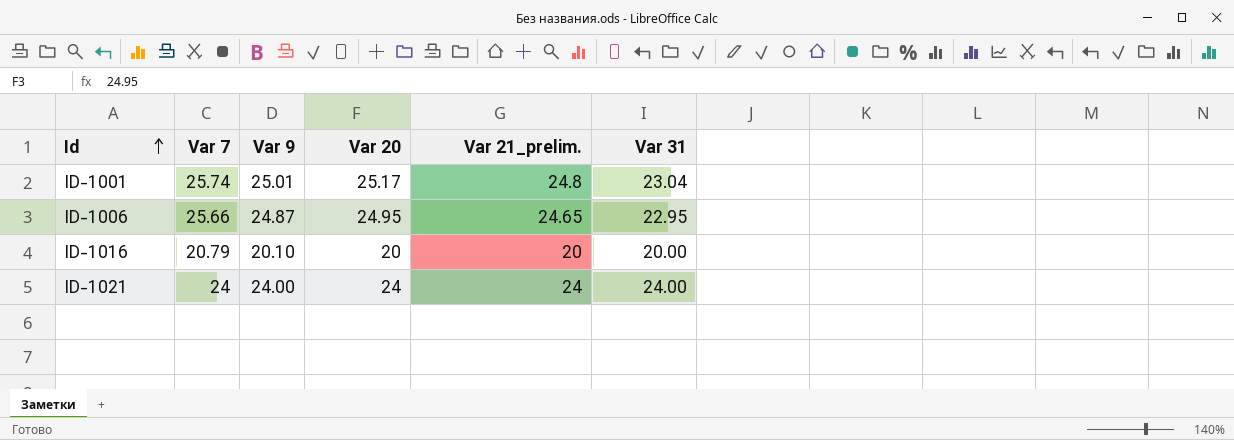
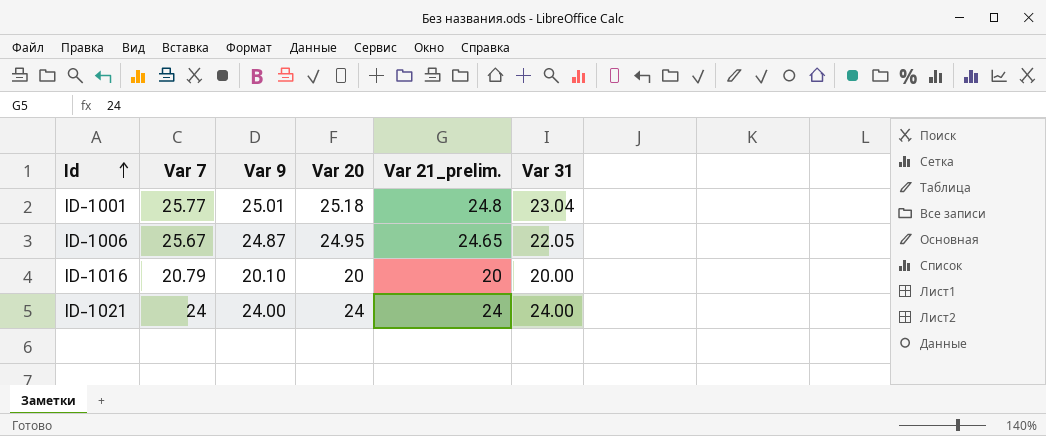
ID-1001 | Var 7: 25.74 -> 25.77
ID-1001 | Var 20: 25.17 -> 25.18
ID-1006 | Var 7: 25.66 -> 25.67
ID-1006 | Var 31: 22.95 -> 22.05

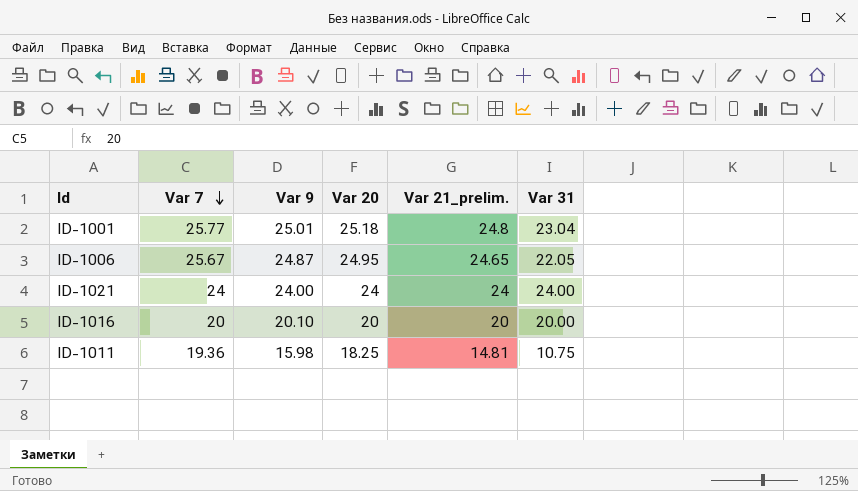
row order: Id ascending -> Var 7 descending
ID-1016 | Var 7: 20.79 -> 20
row ID-1011: none -> 19.36 | 15.98 | 18.25 | 14.81 | 10.75

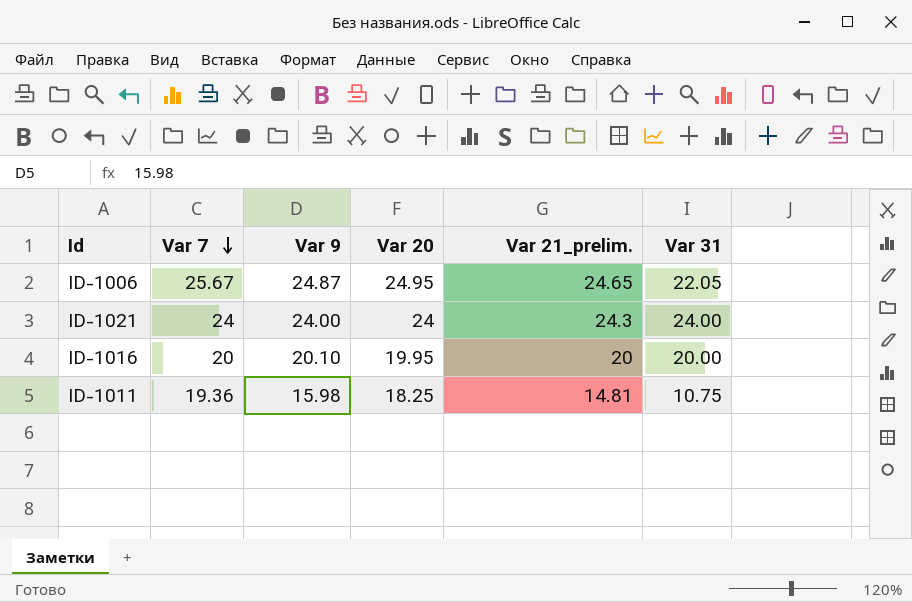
row ID-1001: 25.77 | 25.01 | 25.18 | 24.8 | 23.04 -> none
ID-1021 | Var 21_prelim.: 24 -> 24.3
ID-1016 | Var 20: 20 -> 19.95

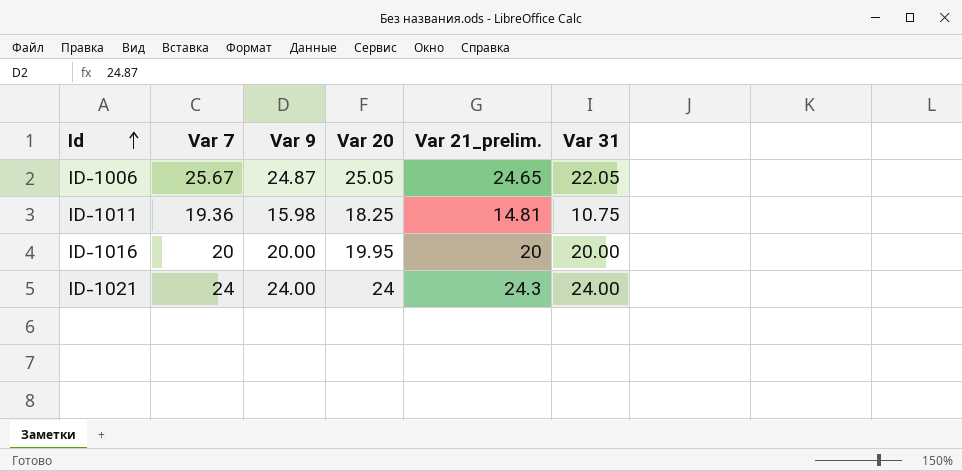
row order: Var 7 descending -> Id ascending
ID-1006 | Var 20: 24.95 -> 25.05
ID-1016 | Var 9: 20.10 -> 20.00

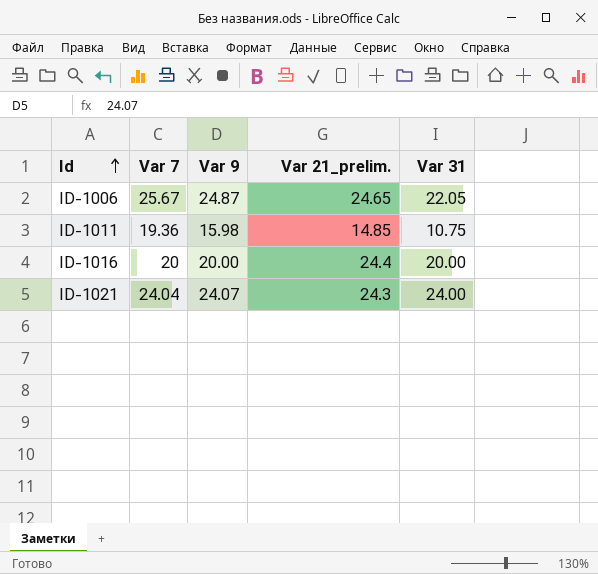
column Var 20 | position: 4 -> none
ID-1011 | Var 21_prelim.: 14.81 -> 14.85
ID-1016 | Var 21_prelim.: 20 -> 24.4
ID-1021 | Var 7: 24 -> 24.04
ID-1021 | Var 9: 24.00 -> 24.07

